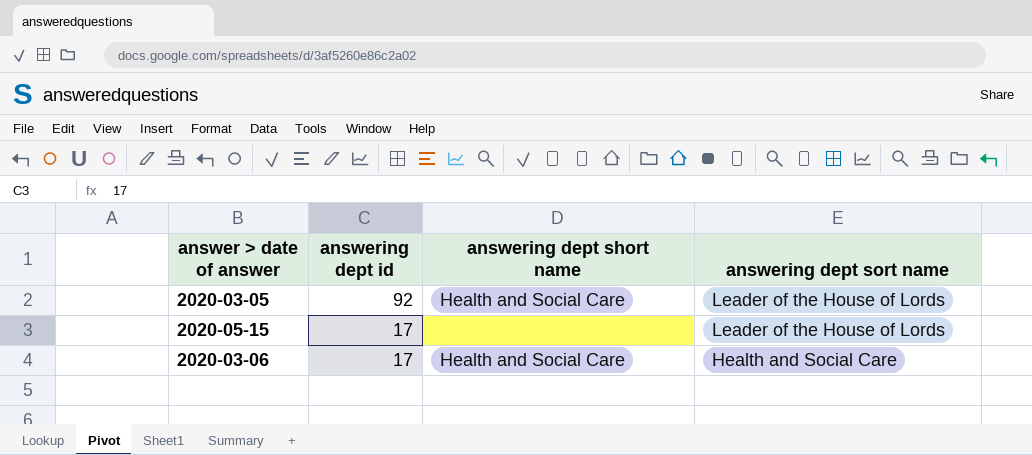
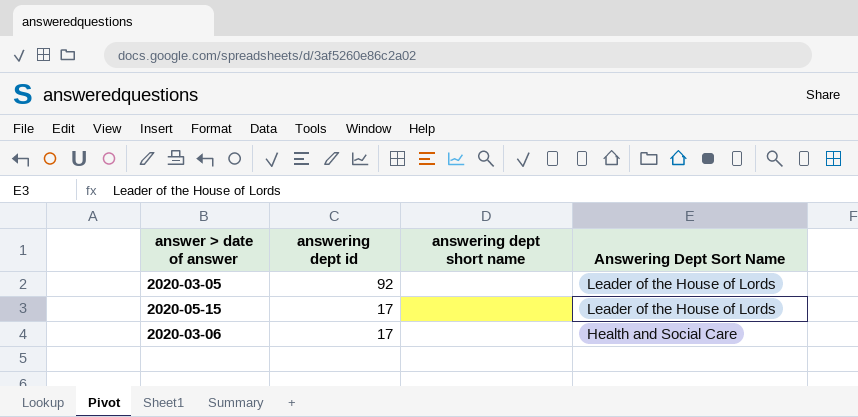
column name: answering dept sort name -> Answering Dept Sort Name
2020-03-05 | answering dept short name: Health and Social Care -> none
2020-03-06 | answering dept short name: Health and Social Care -> none

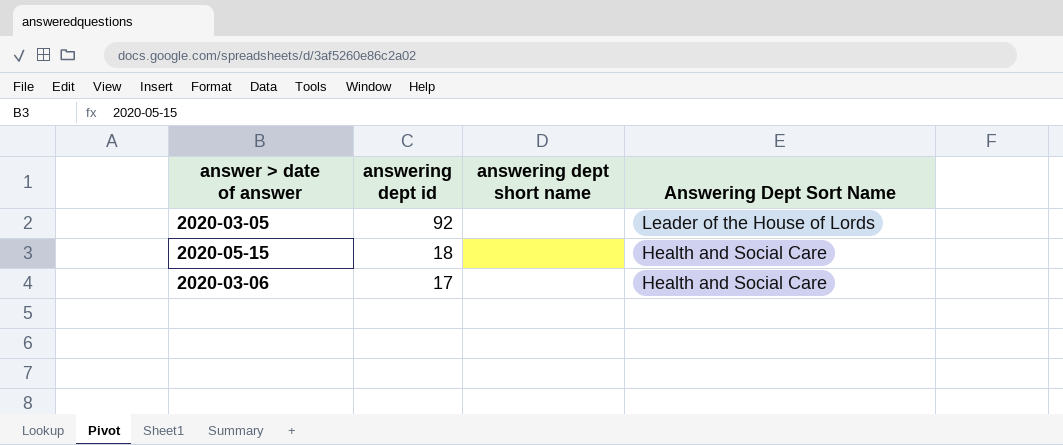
2020-05-15 | answering dept id: 17 -> 18
2020-05-15 | Answering Dept Sort Name: Leader of the House of Lords -> Health and Social Care

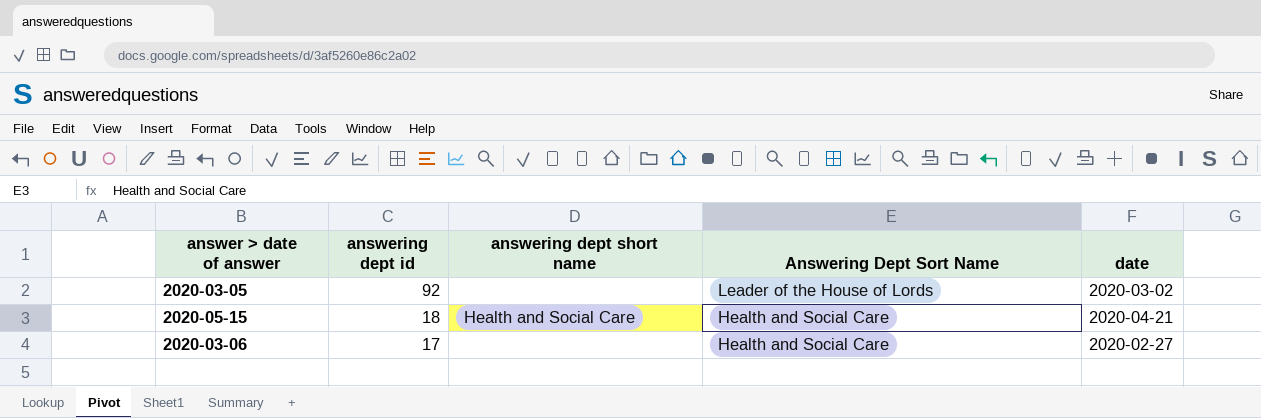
column date | position: none -> 5
2020-05-15 | answering dept short name: none -> Health and Social Care

